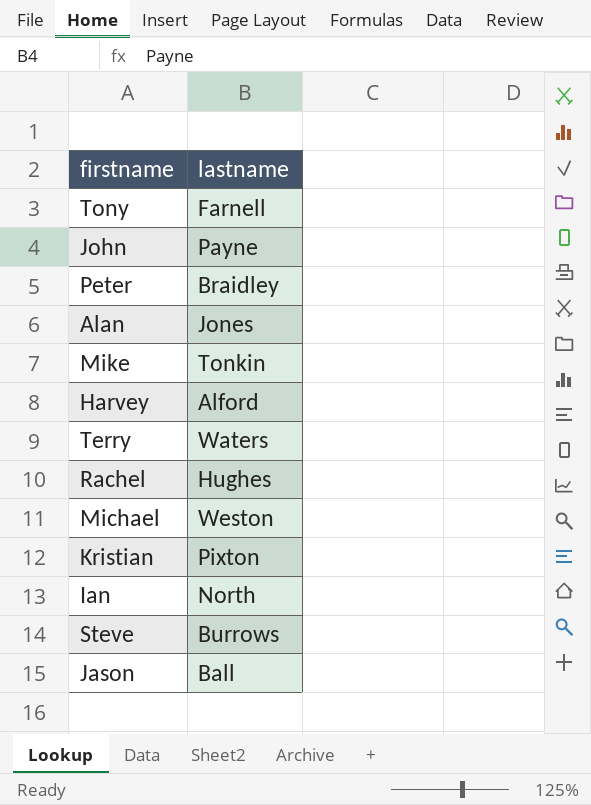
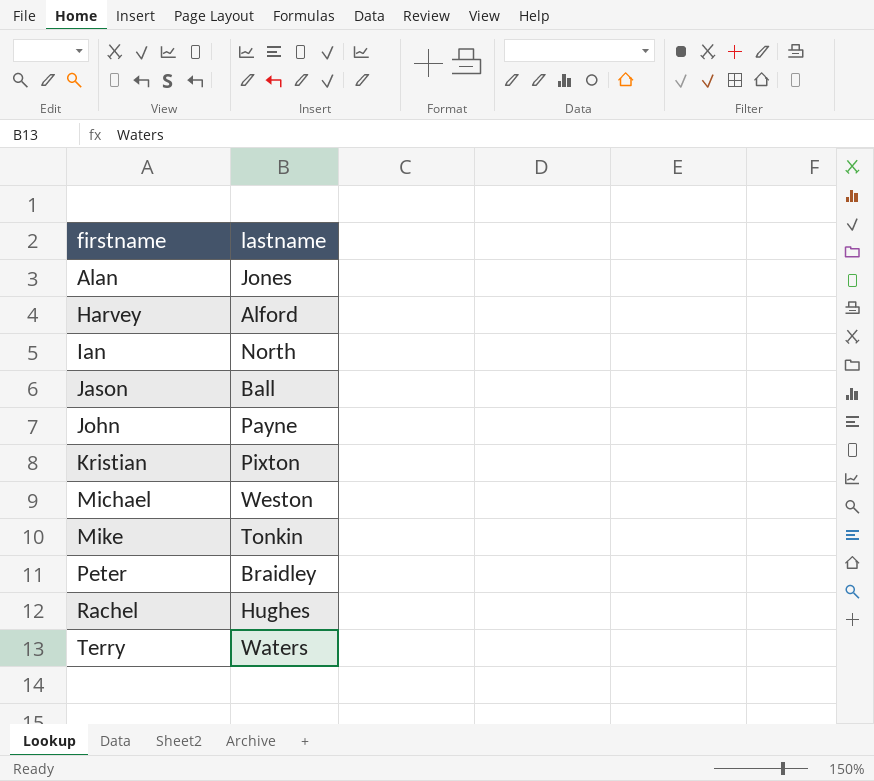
row order: none -> firstname ascending
row Tony: Farnell -> none
row Steve: Burrows -> none

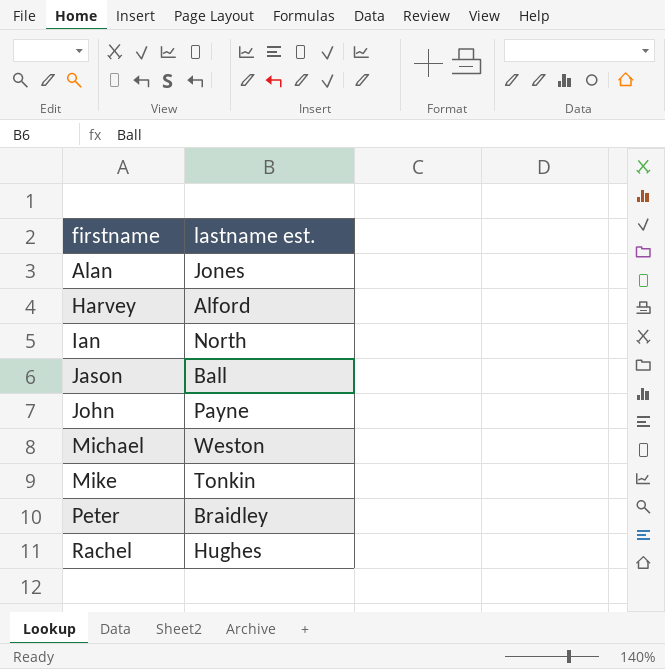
column name: lastname -> lastname est.
row Kristian: Pixton -> none
row Terry: Waters -> none

